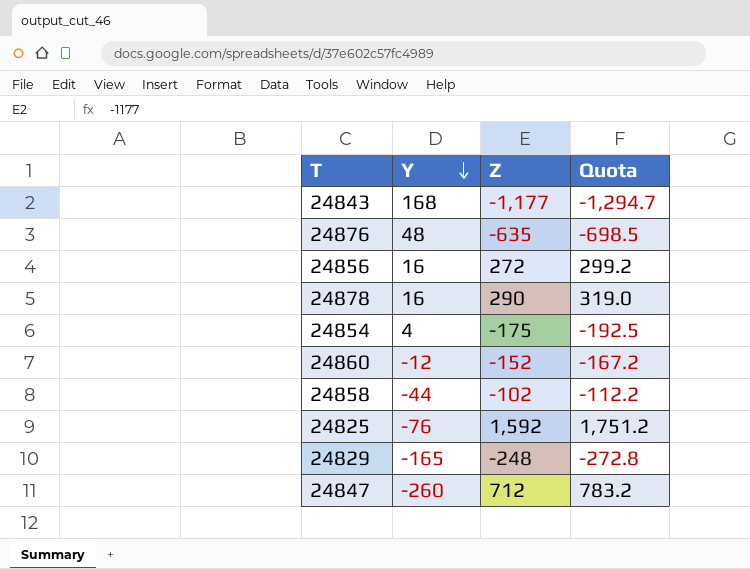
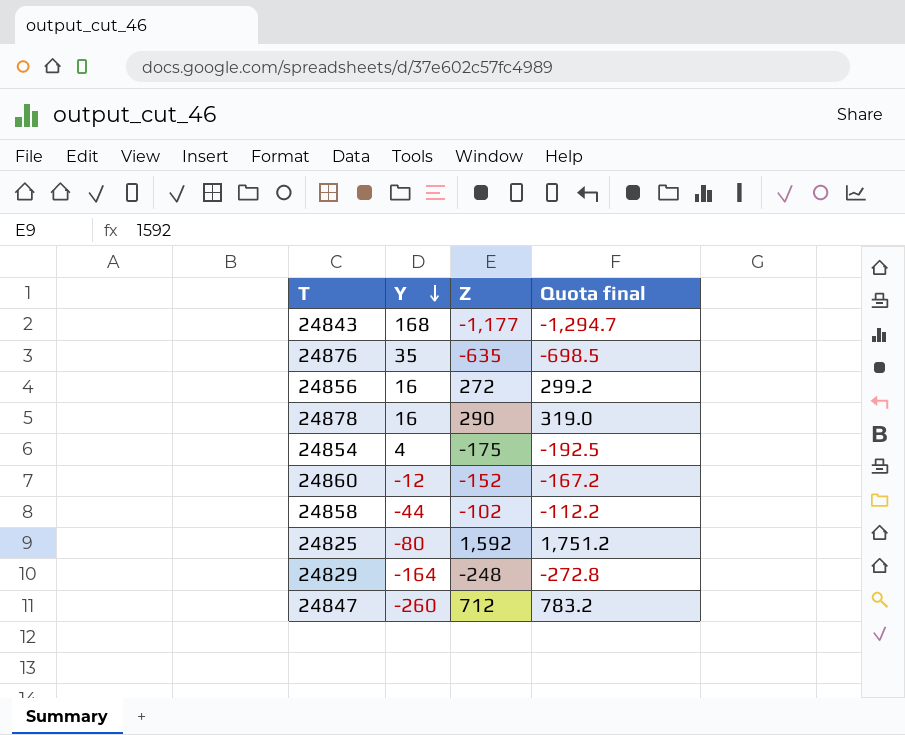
column name: Quota -> Quota final
24876 | Y: 48 -> 35
24825 | Y: -76 -> -80
24829 | Y: -165 -> -164

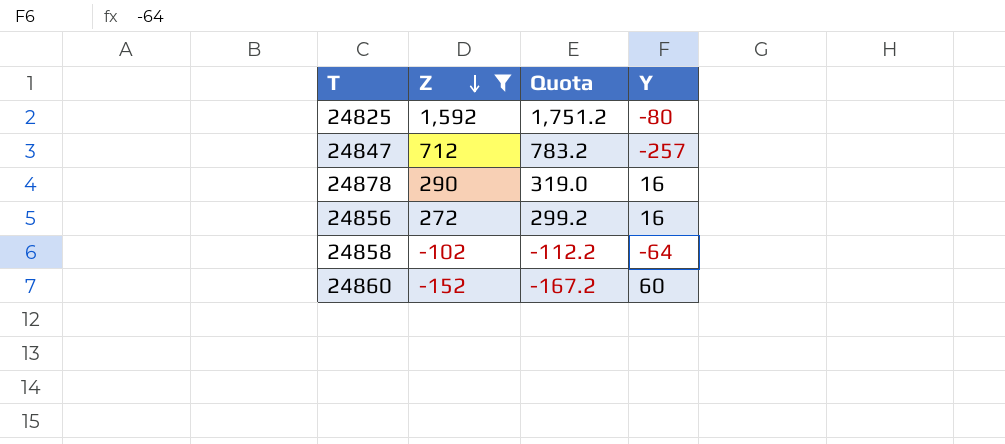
filter: none -> Z >= -152
row order: Y descending -> Z descending
column name: Quota final -> Quota
column Y | position: 2 -> 4
24847 | Y: -260 -> -257
24858 | Y: -44 -> -64
24860 | Y: -12 -> 60

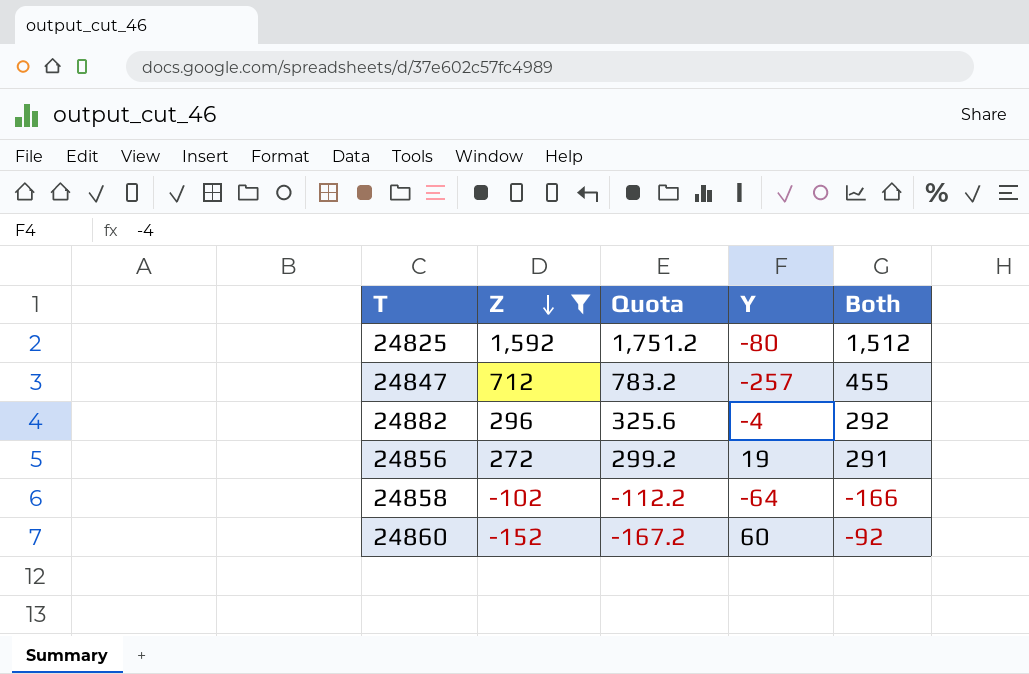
column Both | formula: none -> [Z] + [Y]
row 24878: 290 | 319.0 | 16 -> none
row 24882: none -> 296 | 325.6 | -4 | 292
24856 | Y: 16 -> 19

